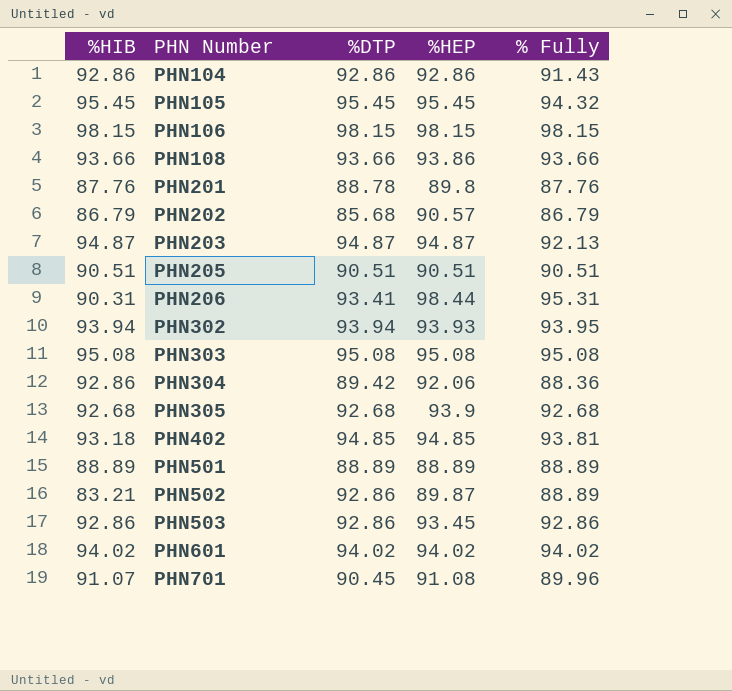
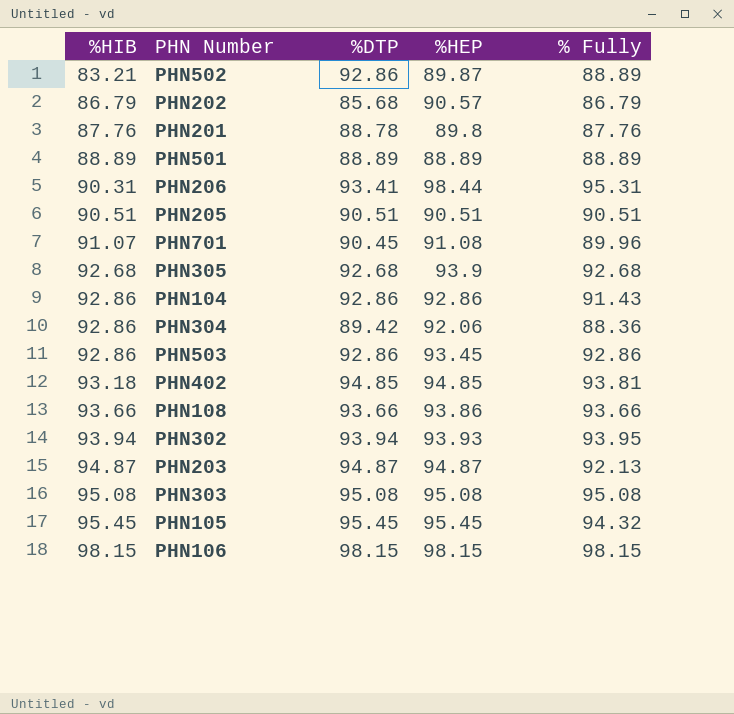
row order: PHN Number ascending -> %HIB ascending
row PHN601: 94.02 | 94.02 | 94.02 | 94.02 -> none

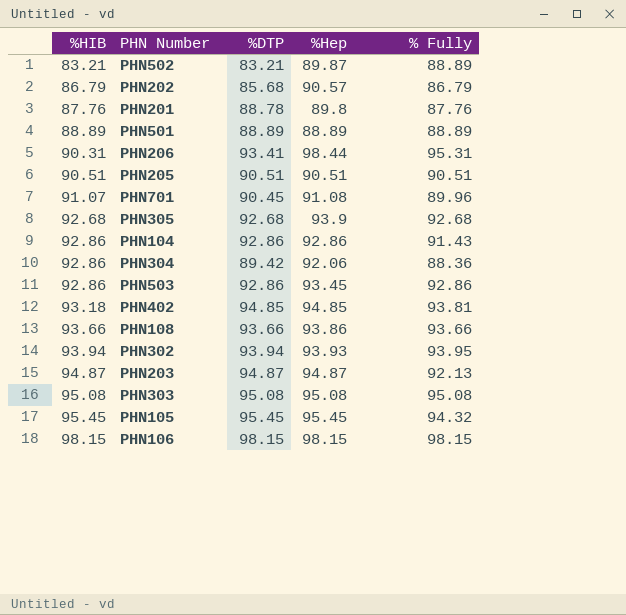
column name: %HEP -> %Hep
PHN502 | %DTP: 92.86 -> 83.21

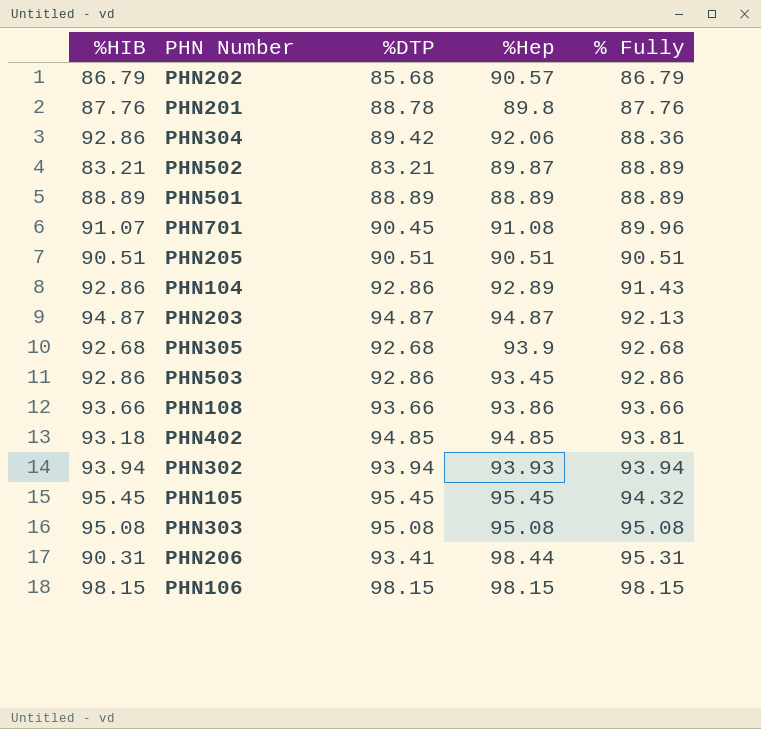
row order: %HIB ascending -> % Fully ascending
PHN104 | %Hep: 92.86 -> 92.89
PHN302 | % Fully: 93.95 -> 93.94

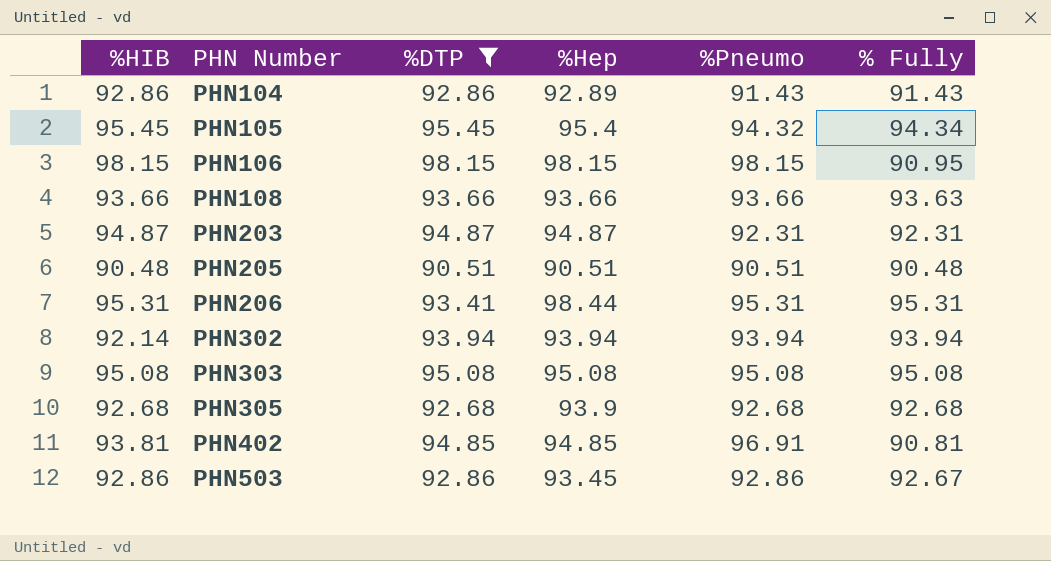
filter: none -> %DTP >= 90.51
row order: % Fully ascending -> PHN Number ascending
column %Pneumo | position: none -> 5
PHN105 | %Hep: 95.45 -> 95.4
PHN105 | % Fully: 94.32 -> 94.34
PHN106 | % Fully: 98.15 -> 90.95
PHN108 | %Hep: 93.86 -> 93.66
PHN108 | % Fully: 93.66 -> 93.63
PHN203 | % Fully: 92.13 -> 92.31
PHN205 | %HIB: 90.51 -> 90.48
PHN205 | % Fully: 90.51 -> 90.48
PHN206 | %HIB: 90.31 -> 95.31
PHN302 | %HIB: 93.94 -> 92.14
PHN302 | %Hep: 93.93 -> 93.94
PHN402 | %HIB: 93.18 -> 93.81
PHN402 | % Fully: 93.81 -> 90.81
PHN503 | % Fully: 92.86 -> 92.67

